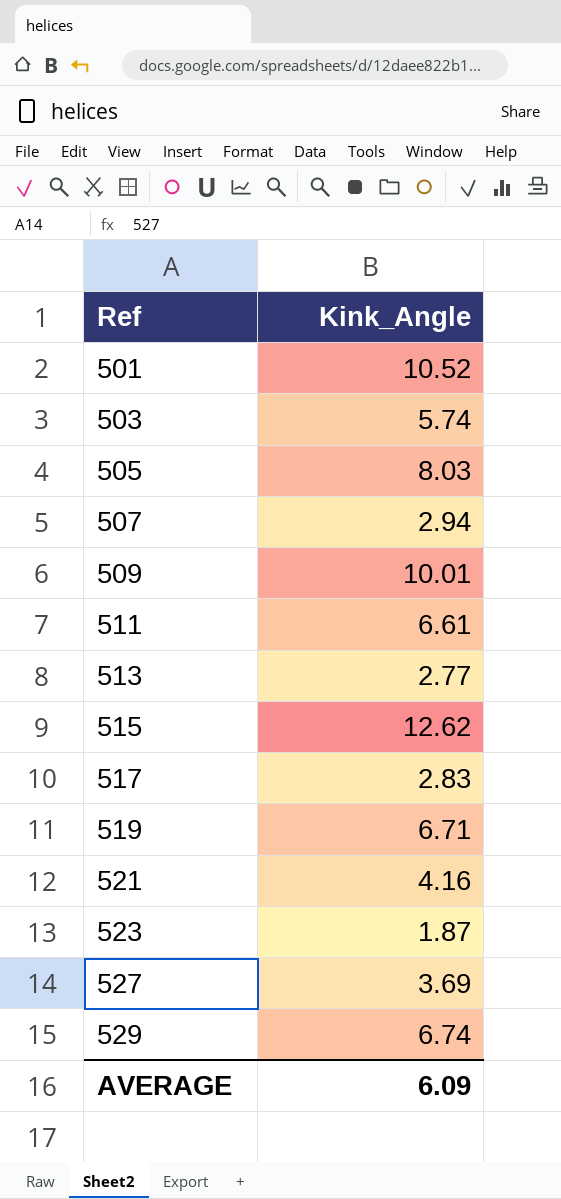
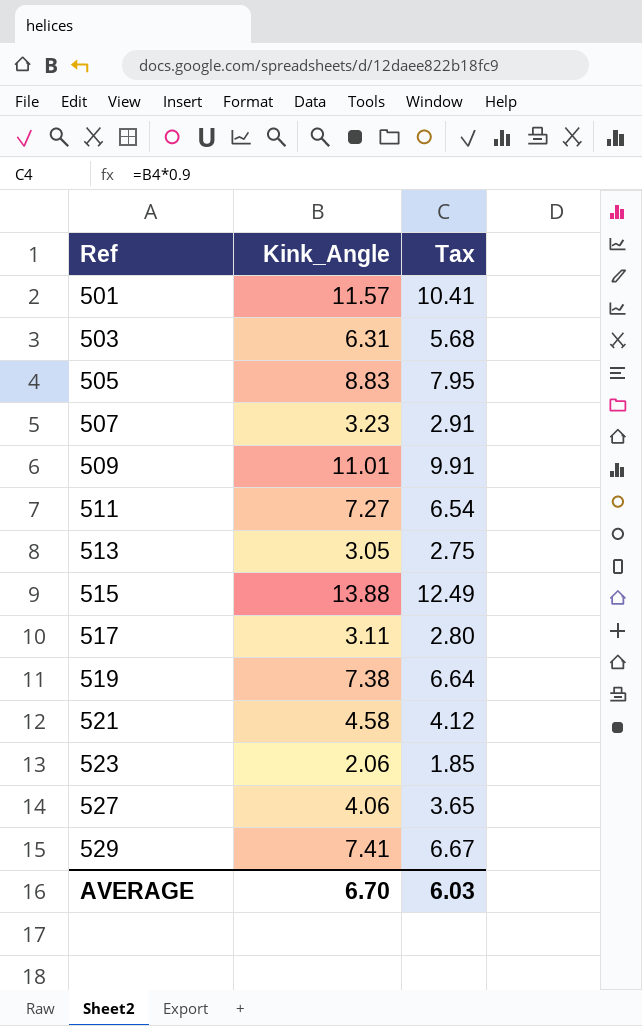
column Tax | formula: none -> [Kink_Angle] * 0.9
501 | Kink_Angle: 10.52 -> 11.57
503 | Kink_Angle: 5.74 -> 6.31
505 | Kink_Angle: 8.03 -> 8.83
507 | Kink_Angle: 2.94 -> 3.23
509 | Kink_Angle: 10.01 -> 11.01
511 | Kink_Angle: 6.61 -> 7.27
513 | Kink_Angle: 2.77 -> 3.05
515 | Kink_Angle: 12.62 -> 13.88
517 | Kink_Angle: 2.83 -> 3.11
519 | Kink_Angle: 6.71 -> 7.38
521 | Kink_Angle: 4.16 -> 4.58
523 | Kink_Angle: 1.87 -> 2.06
527 | Kink_Angle: 3.69 -> 4.06
529 | Kink_Angle: 6.74 -> 7.41
AVERAGE | Kink_Angle: 6.09 -> 6.70

